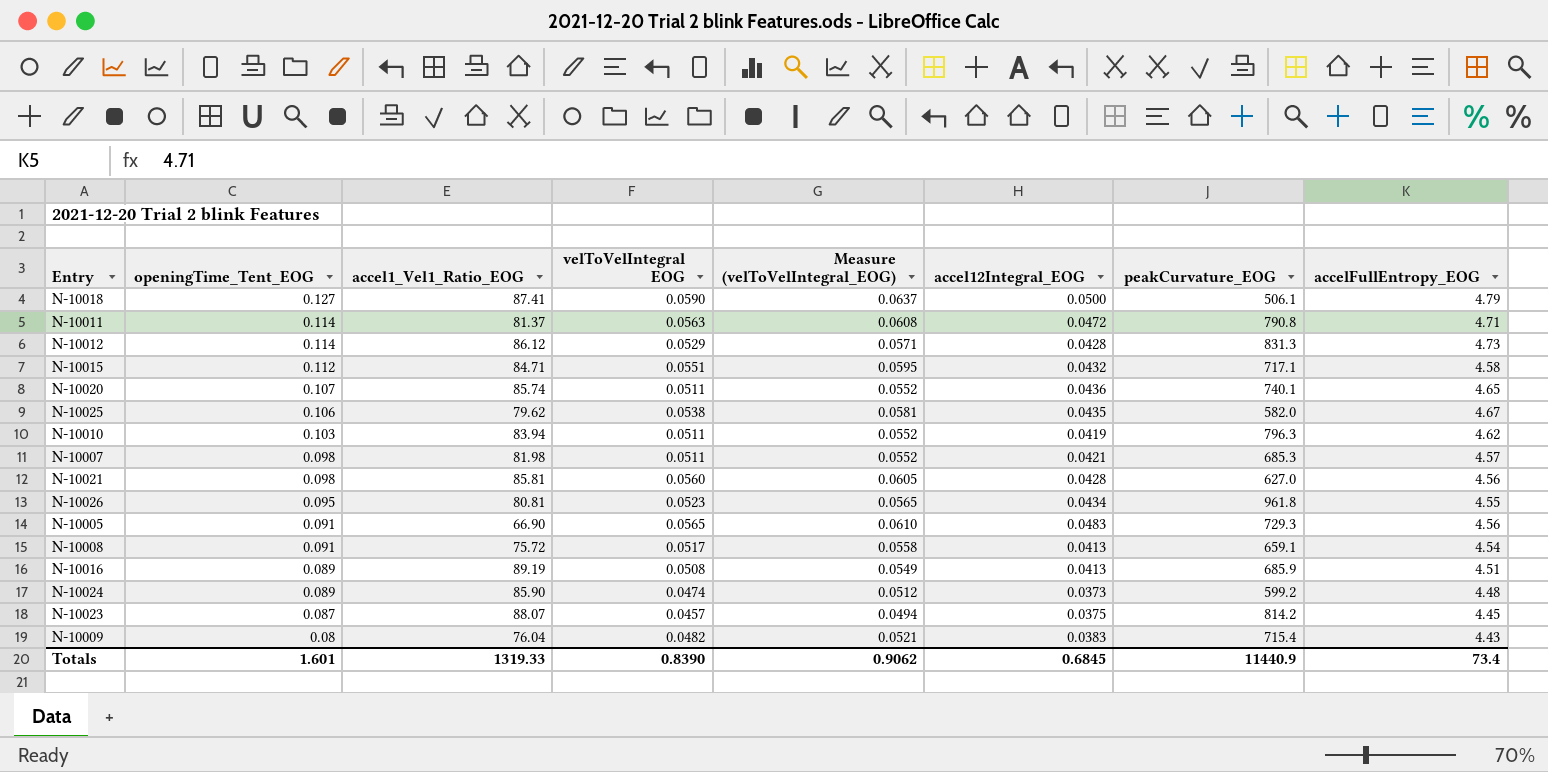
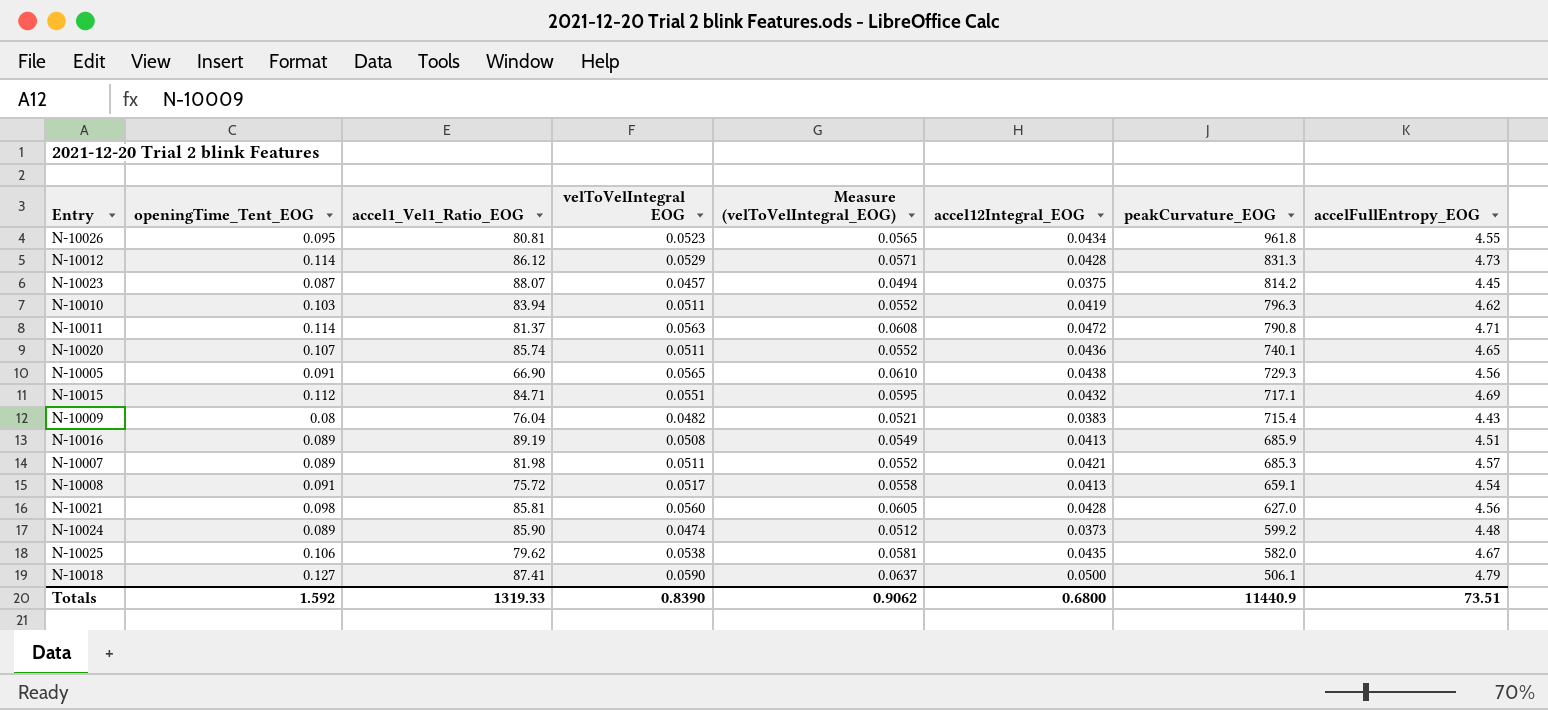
row order: openingTime_Tent_EOG descending -> peakCurvature_EOG descending
N-10005 | accel12Integral_EOG: 0.0483 -> 0.0438
N-10015 | accelFullEntropy_EOG: 4.58 -> 4.69
N-10007 | openingTime_Tent_EOG: 0.098 -> 0.089
Totals | openingTime_Tent_EOG: 1.601 -> 1.592
Totals | accel12Integral_EOG: 0.6845 -> 0.6800
Totals | accelFullEntropy_EOG: 73.4 -> 73.51

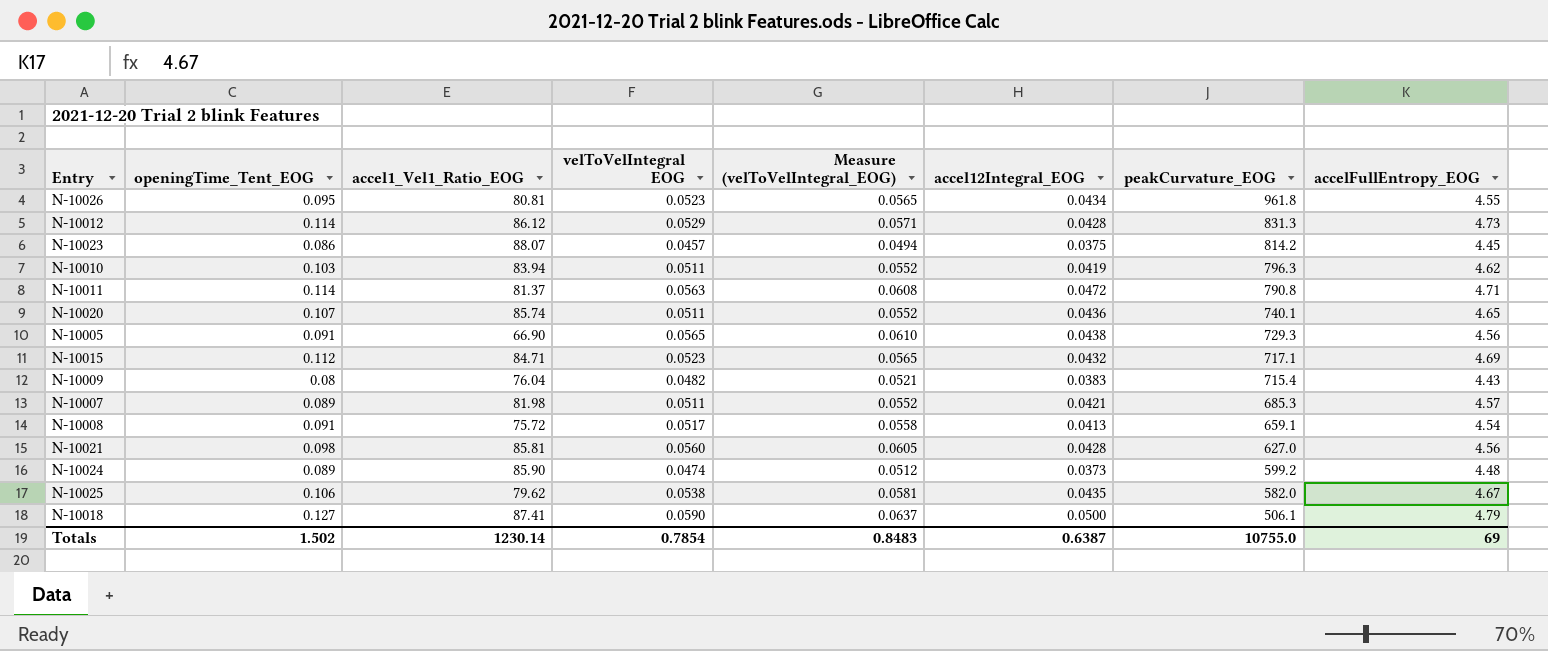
row N-10016: 0.089 | 89.19 | 0.0508 | 0.0549 | 0.0413 | 685.9 | 4.51 -> none
N-10023 | openingTime_Tent_EOG: 0.087 -> 0.086
N-10015 | velToVelIntegral EOG: 0.0551 -> 0.0523
N-10015 | Measure (velToVelIntegral_EOG): 0.0595 -> 0.0565
Totals | openingTime_Tent_EOG: 1.592 -> 1.502
Totals | accel1_Vel1_Ratio_EOG: 1319.33 -> 1230.14
Totals | velToVelIntegral EOG: 0.8390 -> 0.7854
Totals | Measure (velToVelIntegral_EOG): 0.9062 -> 0.8483
Totals | accel12Integral_EOG: 0.6800 -> 0.6387
Totals | peakCurvature_EOG: 11440.9 -> 10755.0
Totals | accelFullEntropy_EOG: 73.51 -> 69

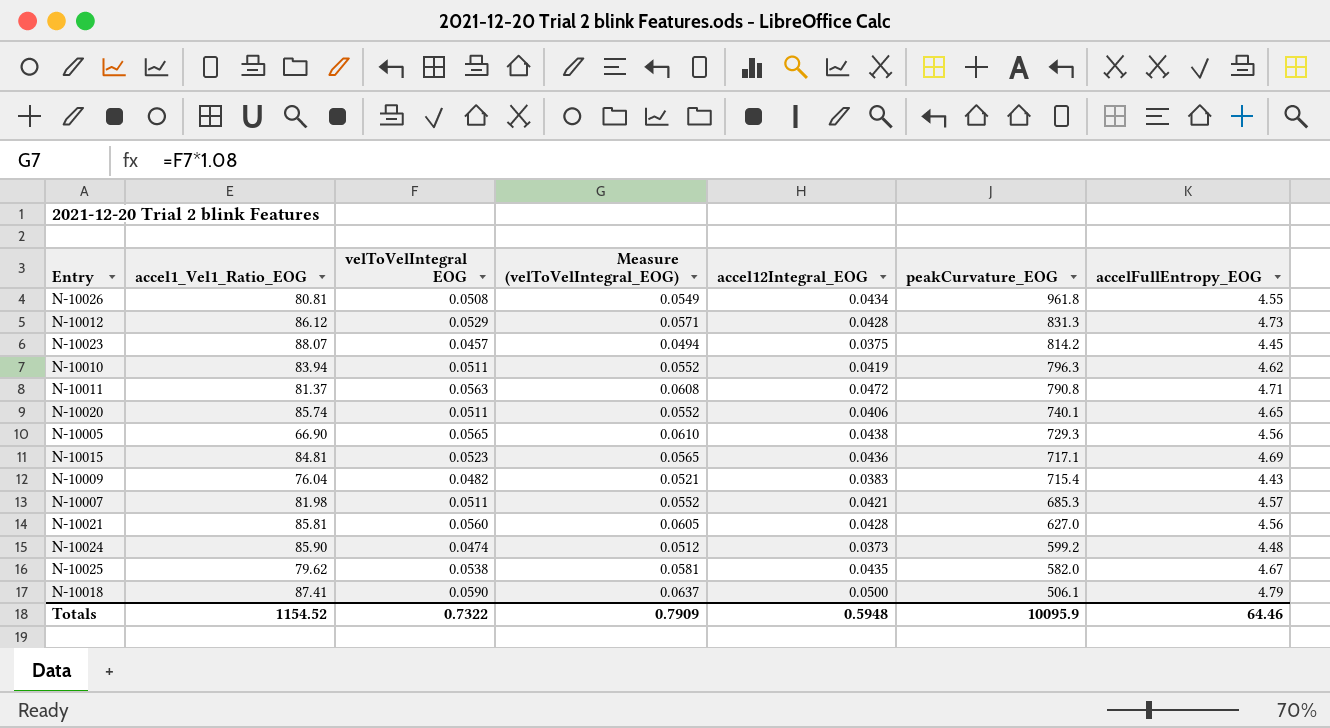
column openingTime_Tent_EOG | position: 2 -> none
row N-10008: 0.091 | 75.72 | 0.0517 | 0.0558 | 0.0413 | 659.1 | 4.54 -> none
N-10026 | velToVelIntegral EOG: 0.0523 -> 0.0508
N-10026 | Measure (velToVelIntegral_EOG): 0.0565 -> 0.0549
N-10020 | accel12Integral_EOG: 0.0436 -> 0.0406
N-10015 | accel1_Vel1_Ratio_EOG: 84.71 -> 84.81
N-10015 | accel12Integral_EOG: 0.0432 -> 0.0436
Totals | accel1_Vel1_Ratio_EOG: 1230.14 -> 1154.52
Totals | velToVelIntegral EOG: 0.7854 -> 0.7322
Totals | Measure (velToVelIntegral_EOG): 0.8483 -> 0.7909
Totals | accel12Integral_EOG: 0.6387 -> 0.5948
Totals | peakCurvature_EOG: 10755.0 -> 10095.9
Totals | accelFullEntropy_EOG: 69 -> 64.46

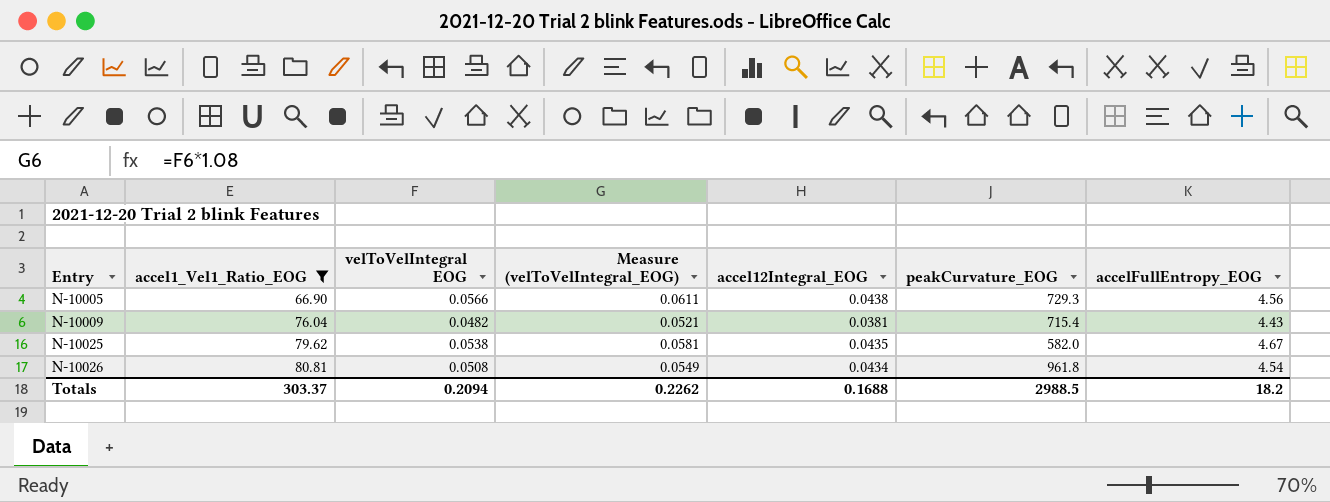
filter: none -> accel1_Vel1_Ratio_EOG <= 80.81
row order: peakCurvature_EOG descending -> Entry ascending
N-10005 | velToVelIntegral EOG: 0.0565 -> 0.0566
N-10005 | Measure (velToVelIntegral_EOG): 0.0610 -> 0.0611
N-10009 | accel12Integral_EOG: 0.0383 -> 0.0381
N-10026 | accelFullEntropy_EOG: 4.55 -> 4.54
Totals | accel1_Vel1_Ratio_EOG: 1154.52 -> 303.37
Totals | velToVelIntegral EOG: 0.7322 -> 0.2094
Totals | Measure (velToVelIntegral_EOG): 0.7909 -> 0.2262
Totals | accel12Integral_EOG: 0.5948 -> 0.1688
Totals | peakCurvature_EOG: 10095.9 -> 2988.5
Totals | accelFullEntropy_EOG: 64.46 -> 18.2

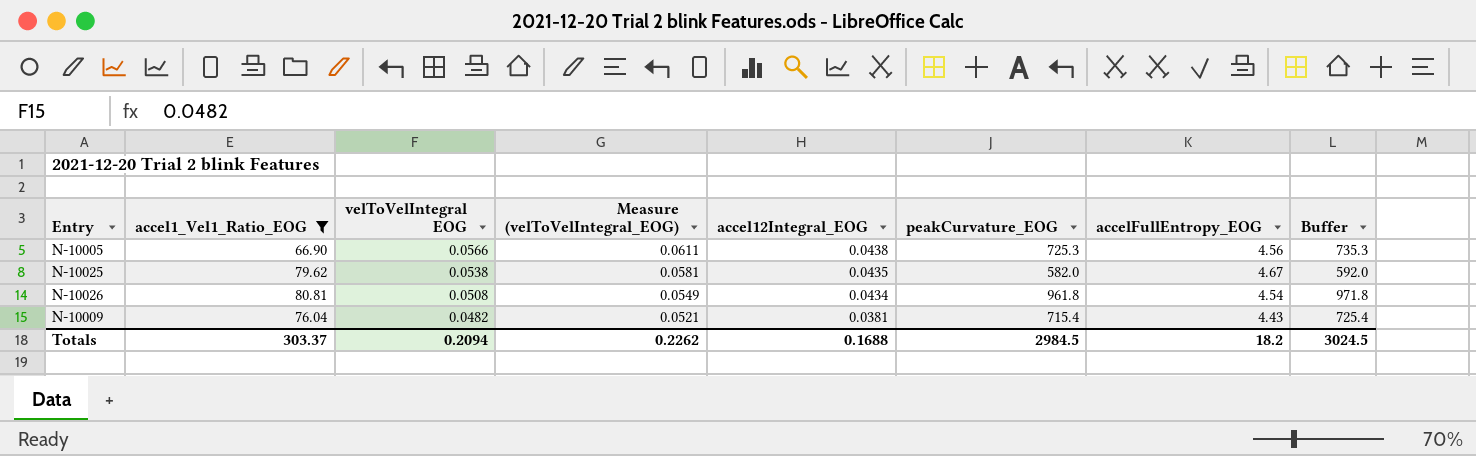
row order: Entry ascending -> velToVelIntegral EOG descending
column Buffer | formula: none -> [peakCurvature_EOG] + 10
N-10005 | peakCurvature_EOG: 729.3 -> 725.3
Totals | peakCurvature_EOG: 2988.5 -> 2984.5

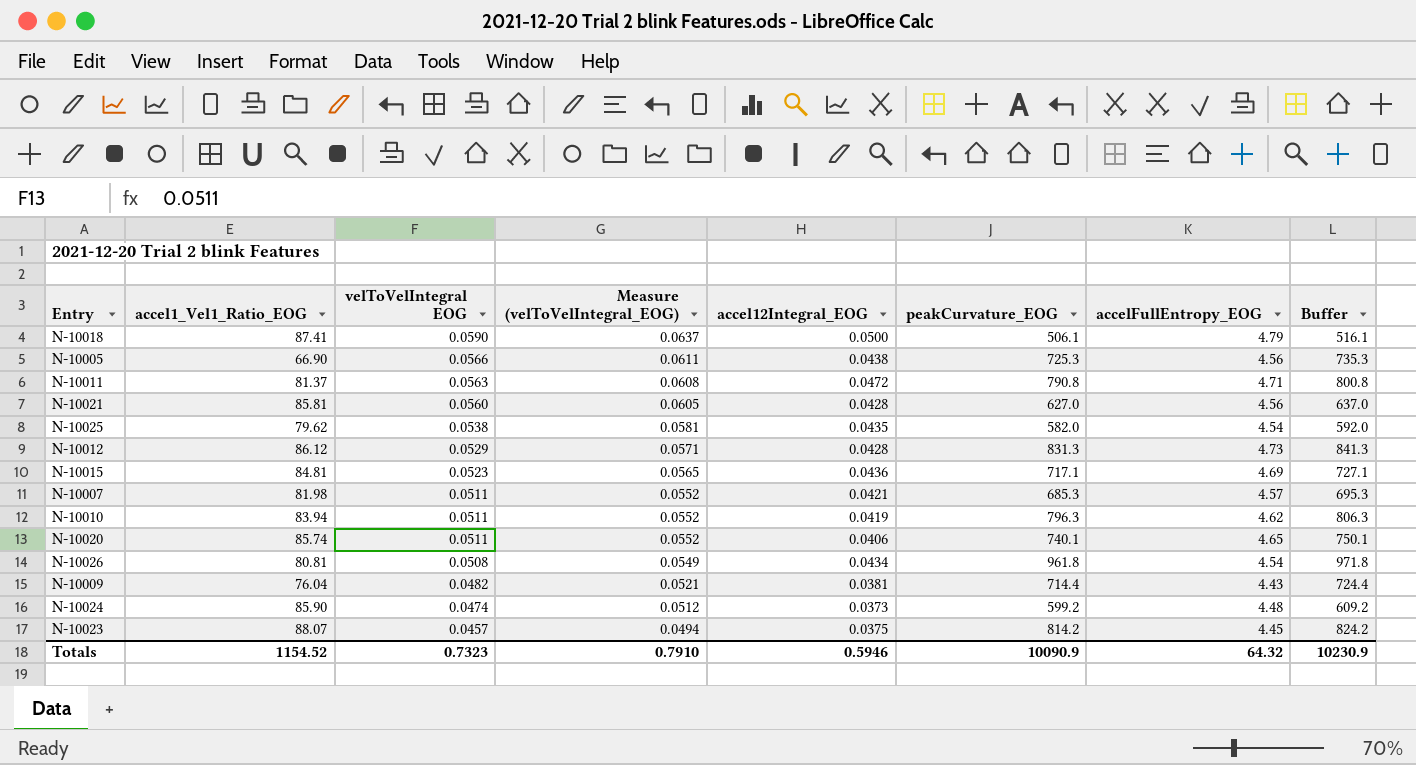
filter: accel1_Vel1_Ratio_EOG <= 80.81 -> none
N-10025 | accelFullEntropy_EOG: 4.67 -> 4.54
N-10009 | peakCurvature_EOG: 715.4 -> 714.4
N-10009 | Buffer: 725.4 -> 724.4
Totals | accel1_Vel1_Ratio_EOG: 303.37 -> 1154.52
Totals | velToVelIntegral EOG: 0.2094 -> 0.7323
Totals | Measure (velToVelIntegral_EOG): 0.2262 -> 0.7910
Totals | accel12Integral_EOG: 0.1688 -> 0.5946
Totals | peakCurvature_EOG: 2984.5 -> 10090.9
Totals | accelFullEntropy_EOG: 18.2 -> 64.32
Totals | Buffer: 3024.5 -> 10230.9

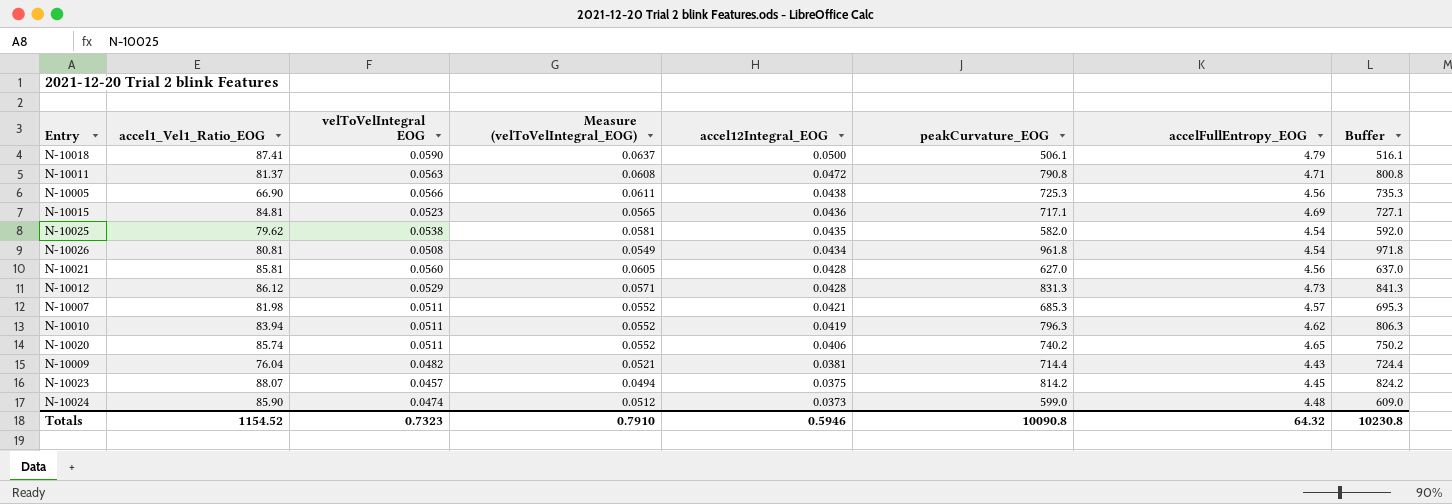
row order: velToVelIntegral EOG descending -> accel12Integral_EOG descending
N-10020 | peakCurvature_EOG: 740.1 -> 740.2
N-10020 | Buffer: 750.1 -> 750.2
N-10024 | peakCurvature_EOG: 599.2 -> 599.0
N-10024 | Buffer: 609.2 -> 609.0
Totals | peakCurvature_EOG: 10090.9 -> 10090.8
Totals | Buffer: 10230.9 -> 10230.8

